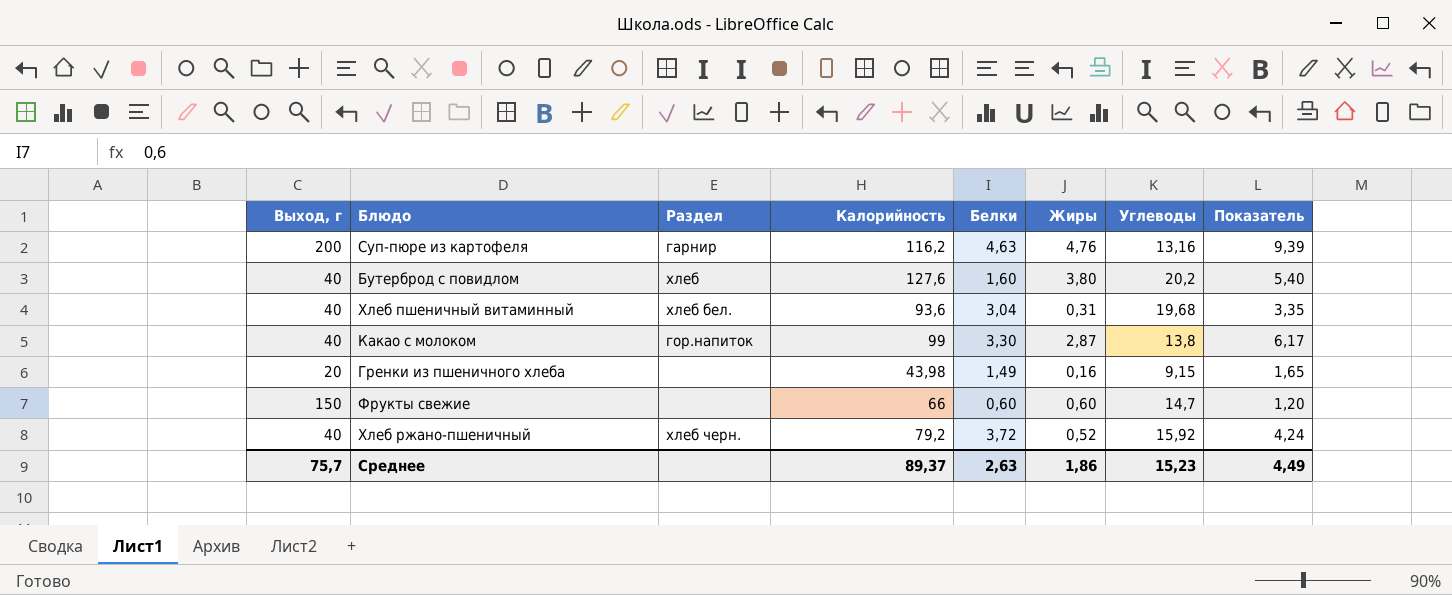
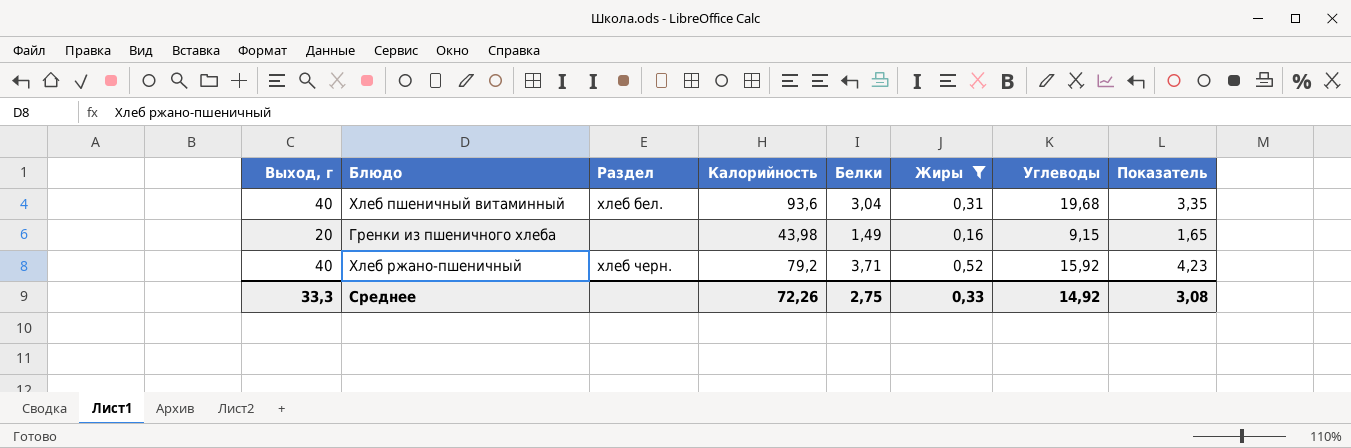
filter: none -> Жиры <= 0,52
Хлеб ржано-пшеничный | Белки: 3,72 -> 3,71
Хлеб ржано-пшеничный | Показатель: 4,24 -> 4,23
Среднее | Выход, г: 75,7 -> 33,3
Среднее | Калорийность: 89,37 -> 72,26
Среднее | Белки: 2,63 -> 2,75
Среднее | Жиры: 1,86 -> 0,33
Среднее | Углеводы: 15,23 -> 14,92
Среднее | Показатель: 4,49 -> 3,08

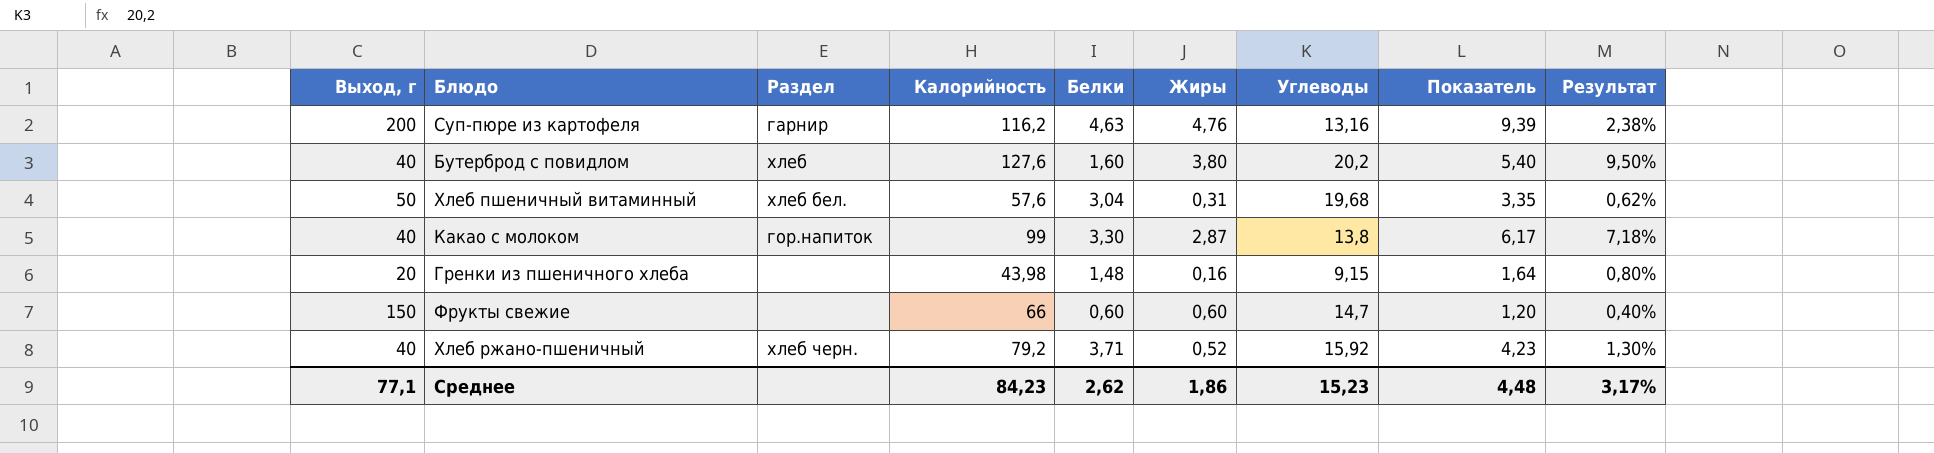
filter: Жиры <= 0,52 -> none
column Результат | formula: none -> [Жиры] / [Выход, г]
Хлеб пшеничный витаминный | Выход, г: 40 -> 50
Хлеб пшеничный витаминный | Калорийность: 93,6 -> 57,6
Гренки из пшеничного хлеба | Белки: 1,49 -> 1,48
Гренки из пшеничного хлеба | Показатель: 1,65 -> 1,64
Среднее | Выход, г: 33,3 -> 77,1
Среднее | Калорийность: 72,26 -> 84,23
Среднее | Белки: 2,75 -> 2,62
Среднее | Жиры: 0,33 -> 1,86
Среднее | Углеводы: 14,92 -> 15,23
Среднее | Показатель: 3,08 -> 4,48

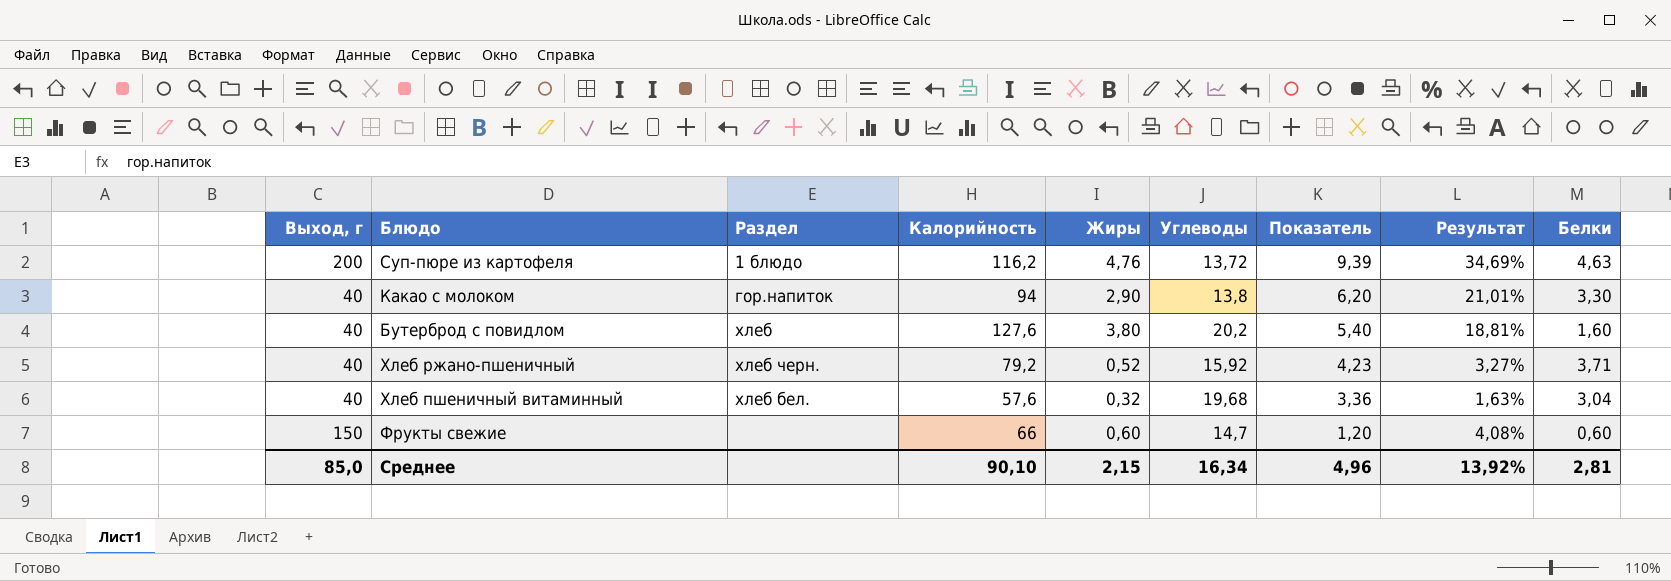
row order: none -> Показатель descending
column Результат | formula: [Жиры] / [Выход, г] -> [Жиры] / [Углеводы]
column Белки | position: 5 -> 9
row Гренки из пшеничного хлеба: 20 | none | 43,98 | 1,48 | 0,16 | 9,15 | 1,64 | 0,80% -> none
Суп-пюре из картофеля | Раздел: гарнир -> 1 блюдо
Суп-пюре из картофеля | Углеводы: 13,16 -> 13,72
Какао с молоком | Калорийность: 99 -> 94
Какао с молоком | Жиры: 2,87 -> 2,90
Какао с молоком | Показатель: 6,17 -> 6,20
Хлеб пшеничный витаминный | Выход, г: 50 -> 40
Хлеб пшеничный витаминный | Жиры: 0,31 -> 0,32
Хлеб пшеничный витаминный | Показатель: 3,35 -> 3,36
Среднее | Выход, г: 77,1 -> 85,0
Среднее | Калорийность: 84,23 -> 90,10
Среднее | Жиры: 1,86 -> 2,15
Среднее | Углеводы: 15,23 -> 16,34
Среднее | Показатель: 4,48 -> 4,96
Среднее | Результат: 3,17% -> 13,92%
Среднее | Белки: 2,62 -> 2,81

